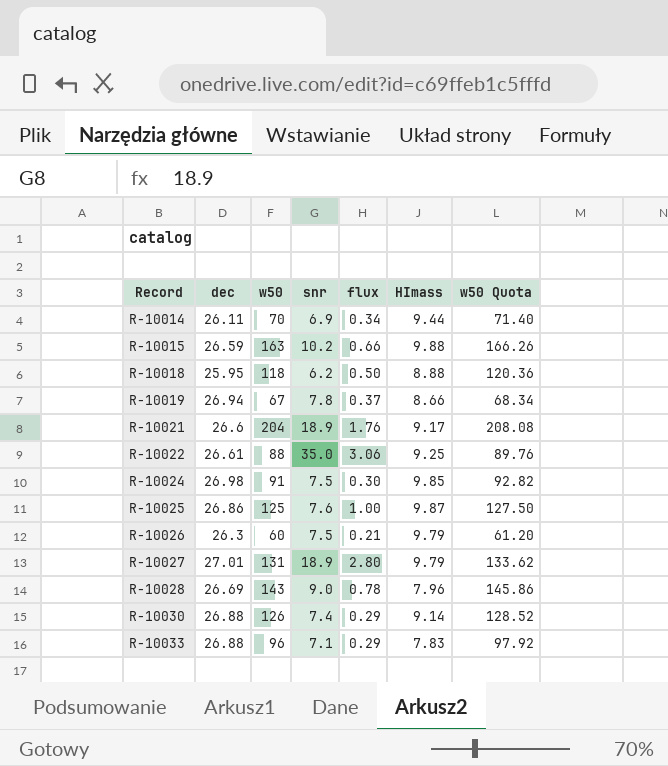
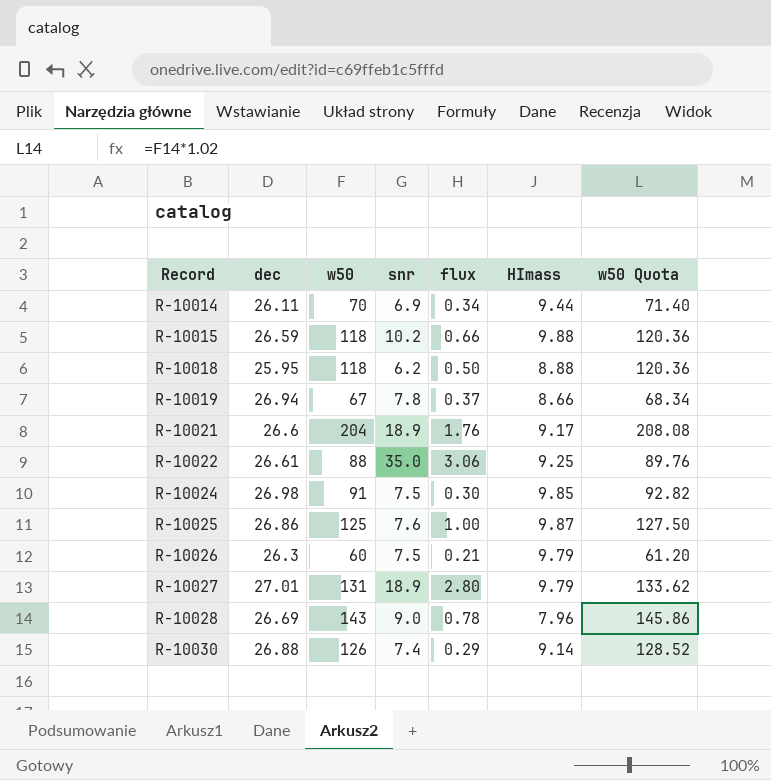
row R-10033: 26.88 | 96 | 7.1 | 0.29 | 7.83 | 97.92 -> none
R-10015 | w50: 163 -> 118
R-10015 | w50 Quota: 166.26 -> 120.36

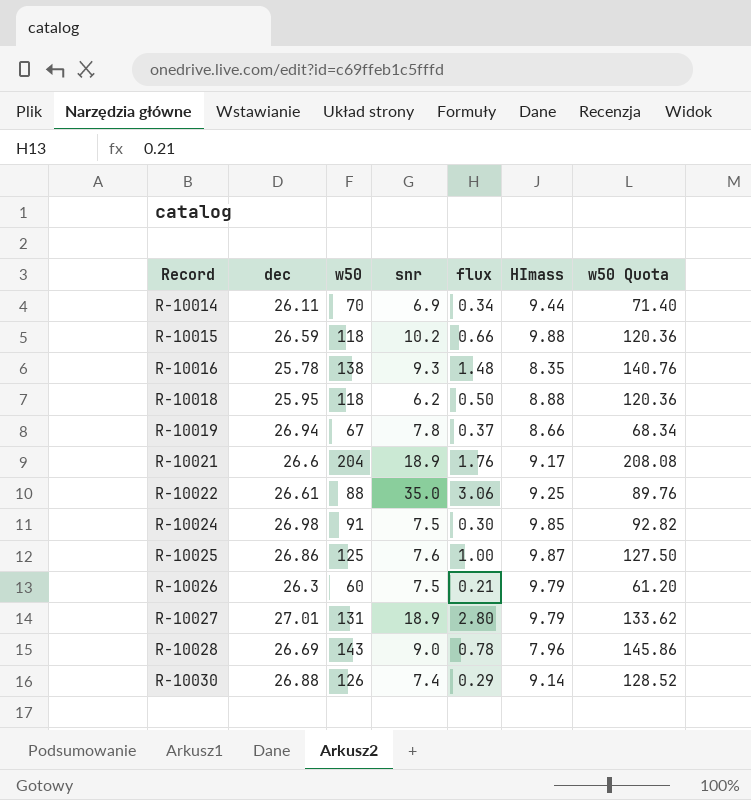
row R-10016: none -> 25.78 | 138 | 9.3 | 1.48 | 8.35 | 140.76

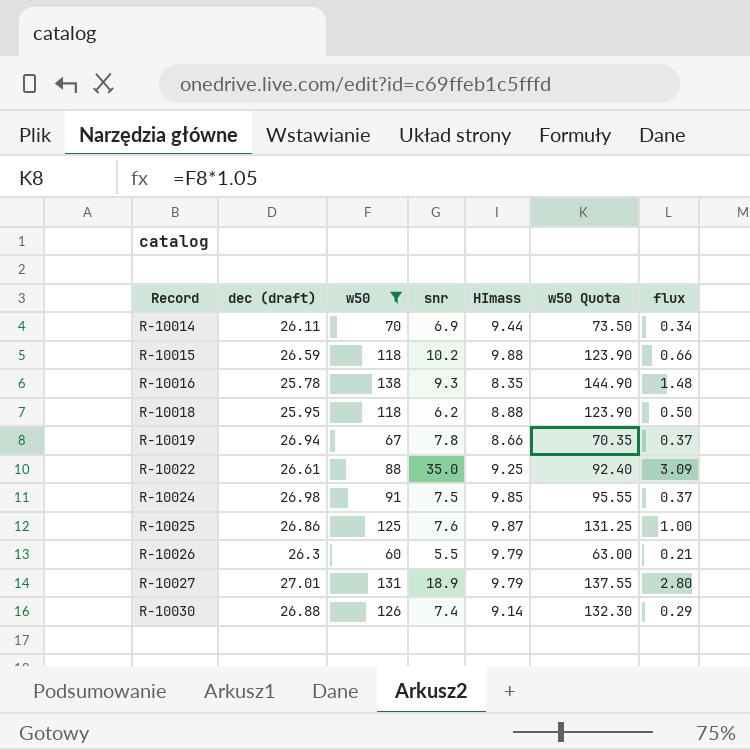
filter: none -> w50 <= 138
column name: dec -> dec (draft)
column w50 Quota | formula: [w50] * 1.02 -> [w50] * 1.05
column flux | position: 5 -> 7
R-10022 | flux: 3.06 -> 3.09
R-10024 | flux: 0.30 -> 0.37
R-10026 | snr: 7.5 -> 5.5

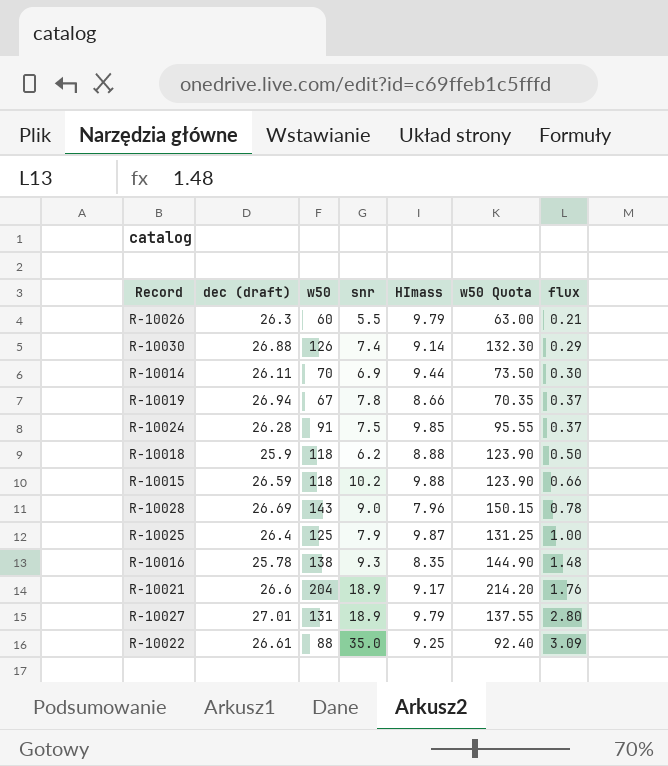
filter: w50 <= 138 -> none
row order: Record ascending -> flux ascending
R-10014 | flux: 0.34 -> 0.30
R-10024 | dec (draft): 26.98 -> 26.28
R-10018 | dec (draft): 25.95 -> 25.9
R-10025 | dec (draft): 26.86 -> 26.4
R-10025 | snr: 7.6 -> 7.9

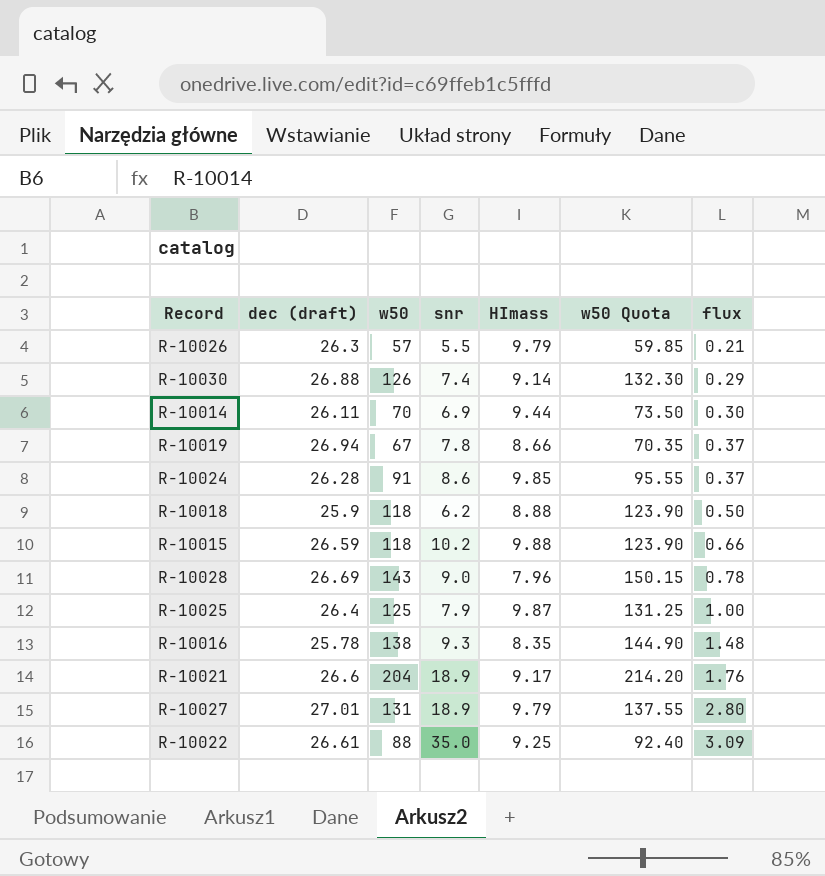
R-10026 | w50: 60 -> 57
R-10026 | w50 Quota: 63.00 -> 59.85
R-10024 | snr: 7.5 -> 8.6

